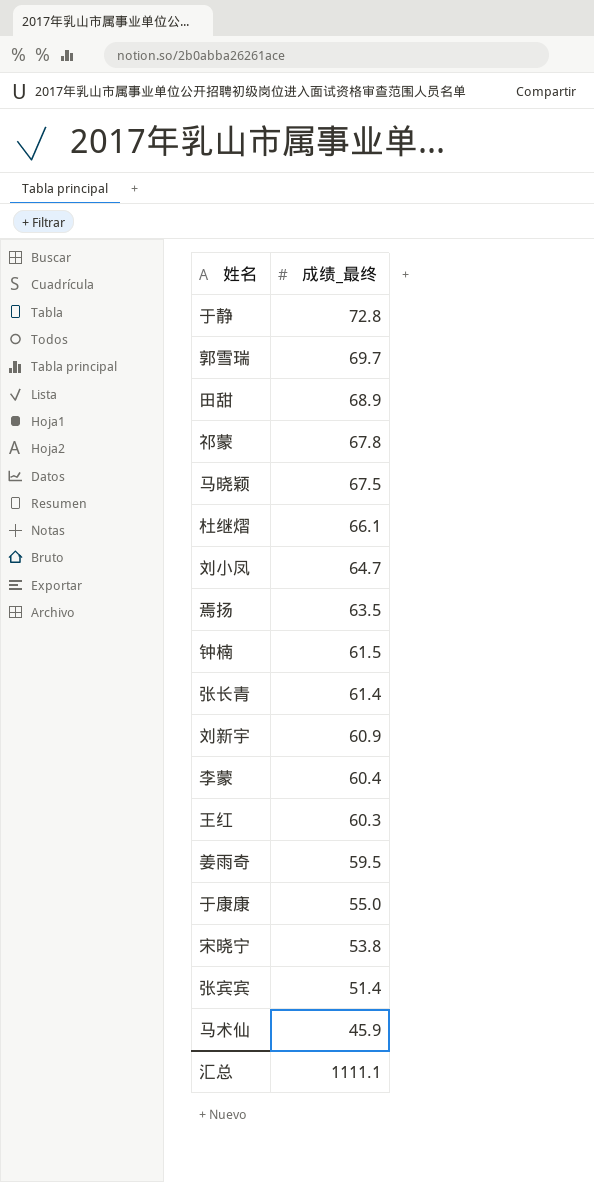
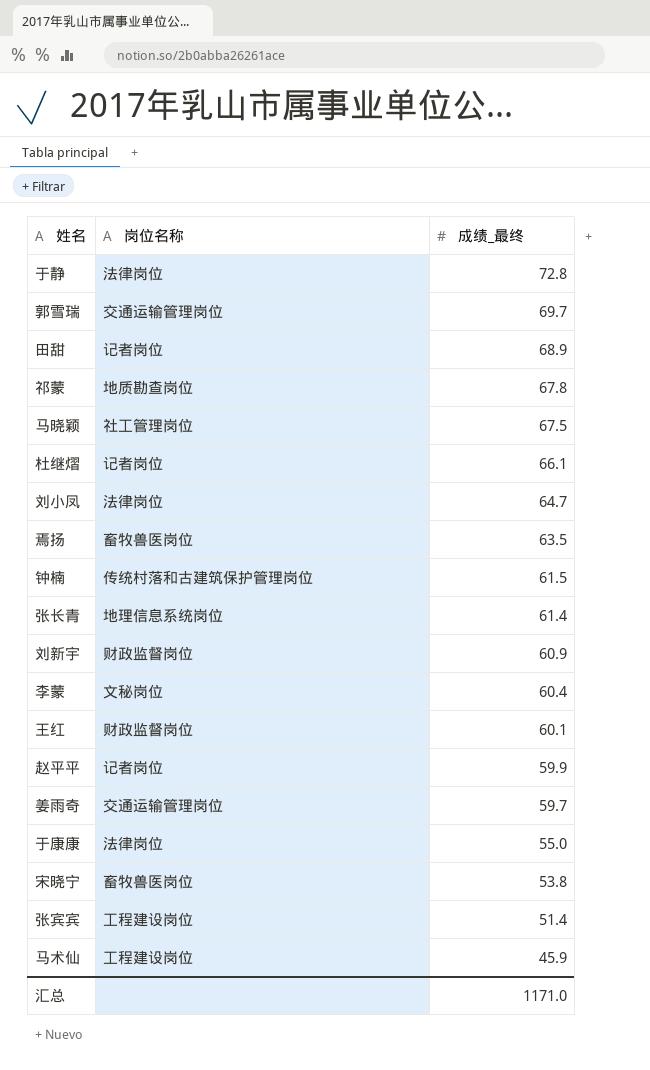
column 岗位名称 | position: none -> 2
王红 | 成绩_最终: 60.3 -> 60.1
row 赵平平: none -> 记者岗位 | 59.9
姜雨奇 | 成绩_最终: 59.5 -> 59.7
汇总 | 成绩_最终: 1111.1 -> 1171.0

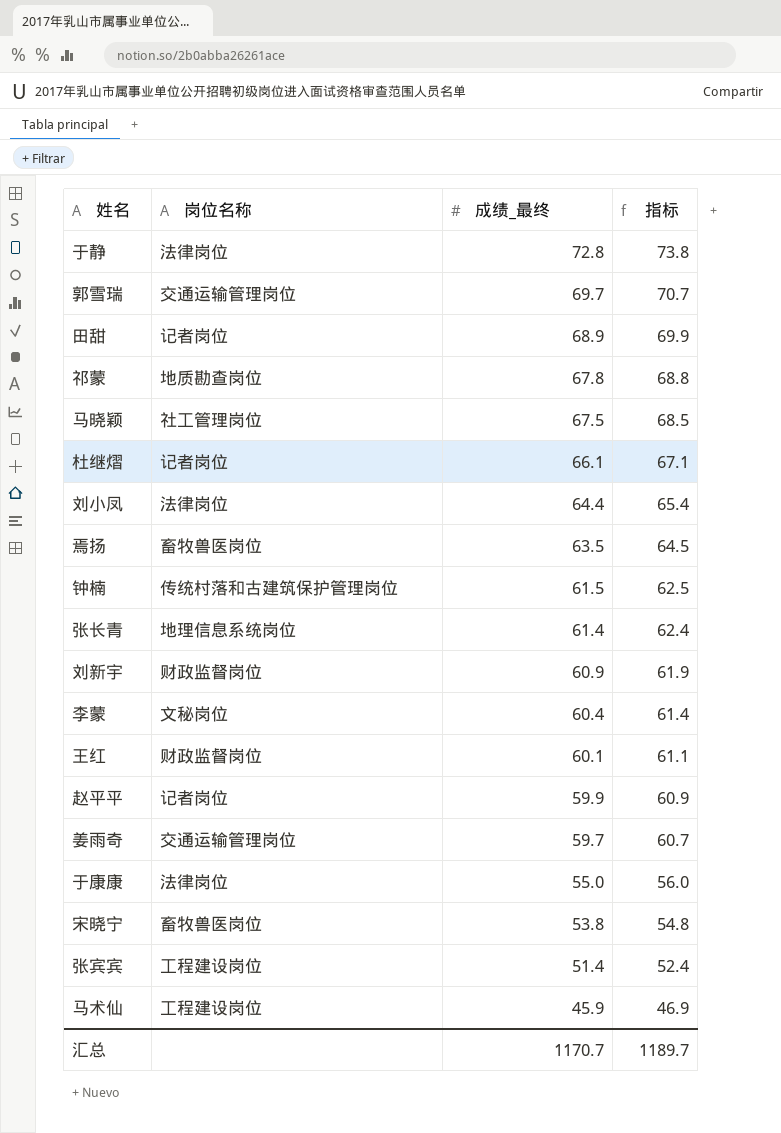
column 指标 | formula: none -> [成绩_最终] + 1
刘小凤 | 成绩_最终: 64.7 -> 64.4
汇总 | 成绩_最终: 1171.0 -> 1170.7

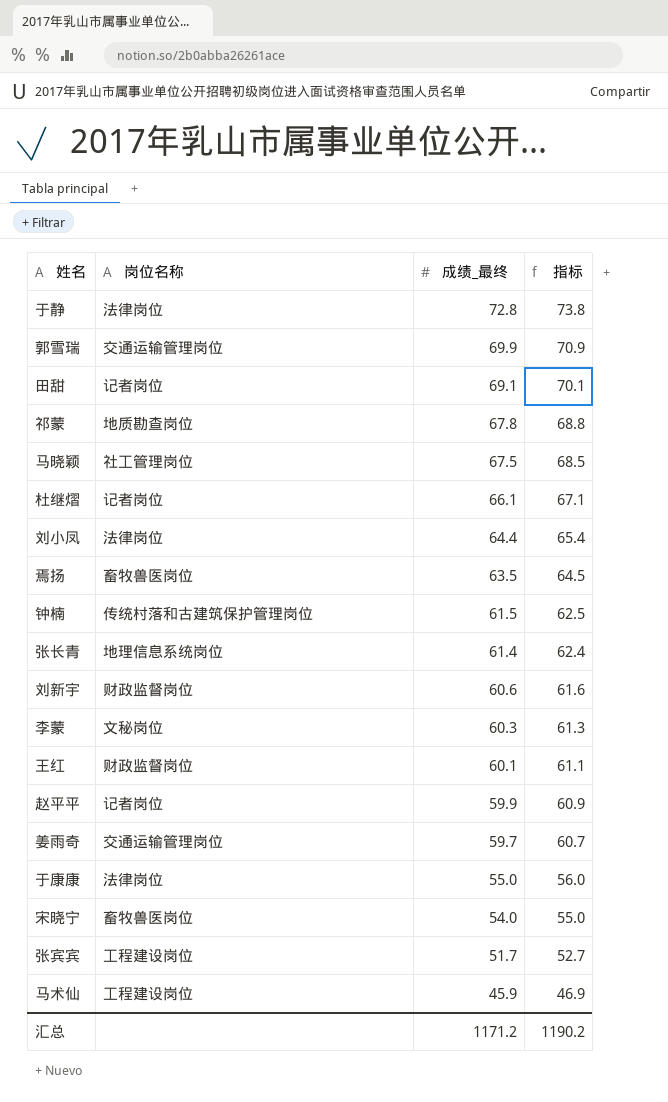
郭雪瑞 | 成绩_最终: 69.7 -> 69.9
郭雪瑞 | 指标: 70.7 -> 70.9
田甜 | 成绩_最终: 68.9 -> 69.1
田甜 | 指标: 69.9 -> 70.1
刘新宇 | 成绩_最终: 60.9 -> 60.6
刘新宇 | 指标: 61.9 -> 61.6
李蒙 | 成绩_最终: 60.4 -> 60.3
李蒙 | 指标: 61.4 -> 61.3
宋晓宁 | 成绩_最终: 53.8 -> 54.0
宋晓宁 | 指标: 54.8 -> 55.0
张宾宾 | 成绩_最终: 51.4 -> 51.7
张宾宾 | 指标: 52.4 -> 52.7
汇总 | 成绩_最终: 1170.7 -> 1171.2
汇总 | 指标: 1189.7 -> 1190.2

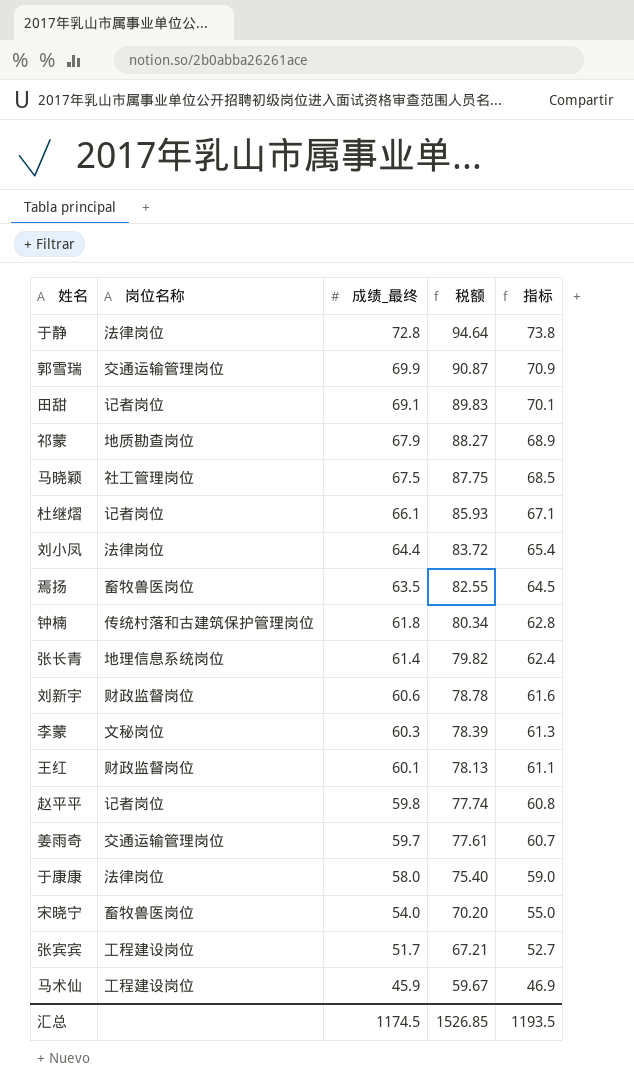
column 税额 | formula: none -> [成绩_最终] * 1.3
祁蒙 | 成绩_最终: 67.8 -> 67.9
祁蒙 | 指标: 68.8 -> 68.9
钟楠 | 成绩_最终: 61.5 -> 61.8
钟楠 | 指标: 62.5 -> 62.8
赵平平 | 成绩_最终: 59.9 -> 59.8
赵平平 | 指标: 60.9 -> 60.8
于康康 | 成绩_最终: 55.0 -> 58.0
于康康 | 指标: 56.0 -> 59.0
汇总 | 成绩_最终: 1171.2 -> 1174.5
汇总 | 指标: 1190.2 -> 1193.5

